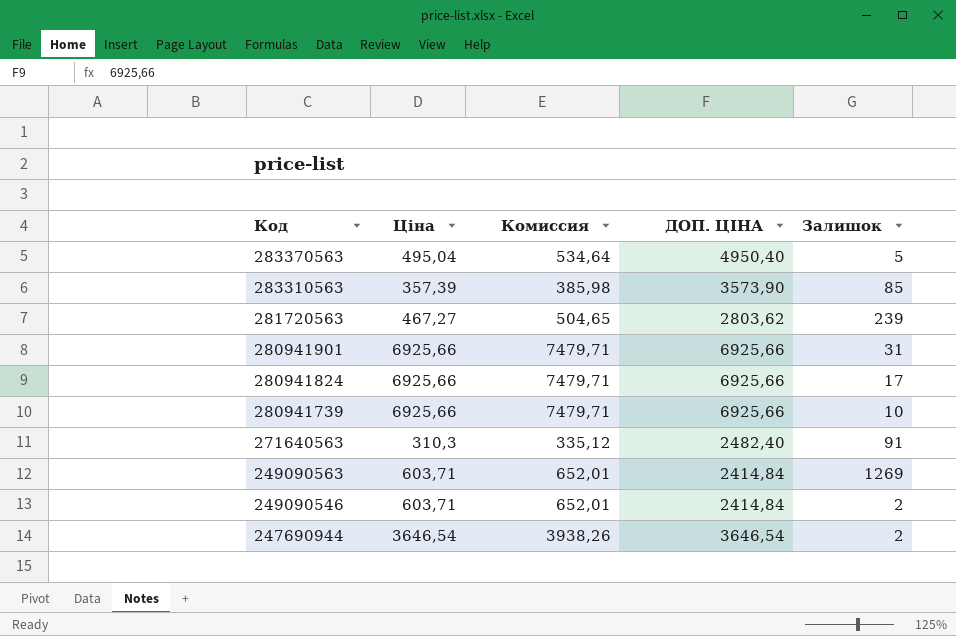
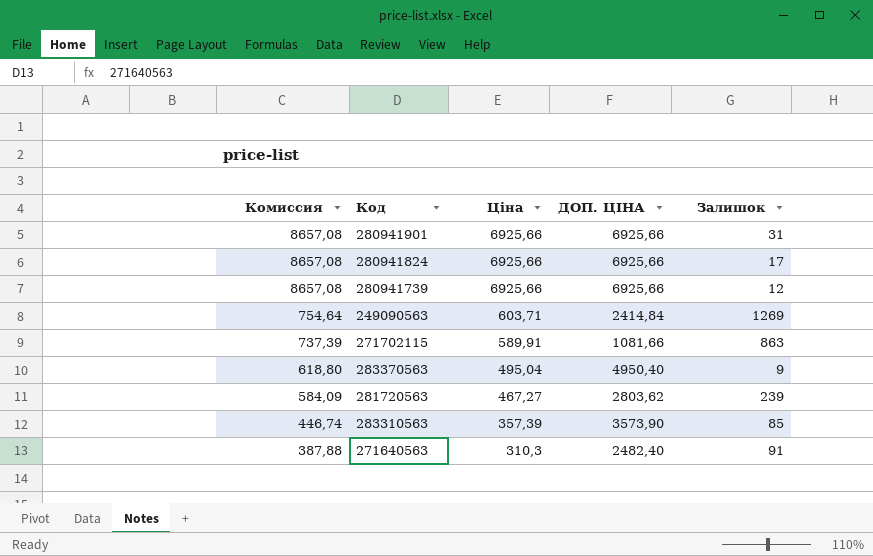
row order: Код descending -> Комиссия descending
column Комиссия | formula: [Ціна] * 1,08 -> [Ціна] * 1,25
column Комиссия | position: 3 -> 1
row 249090546: 603,71 | 652,01 | 2414,84 | 2 -> none
row 247690944: 3646,54 | 3938,26 | 3646,54 | 2 -> none
280941739 | Залишок: 10 -> 12
row 271702115: none -> 737,39 | 589,91 | 1081,66 | 863
283370563 | Залишок: 5 -> 9

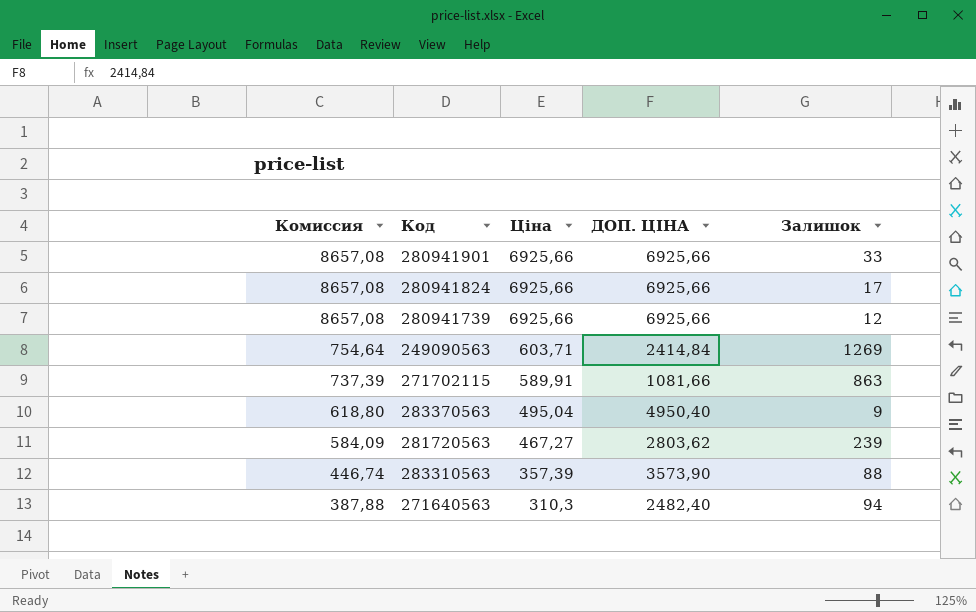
280941901 | Залишок: 31 -> 33
283310563 | Залишок: 85 -> 88
271640563 | Залишок: 91 -> 94

